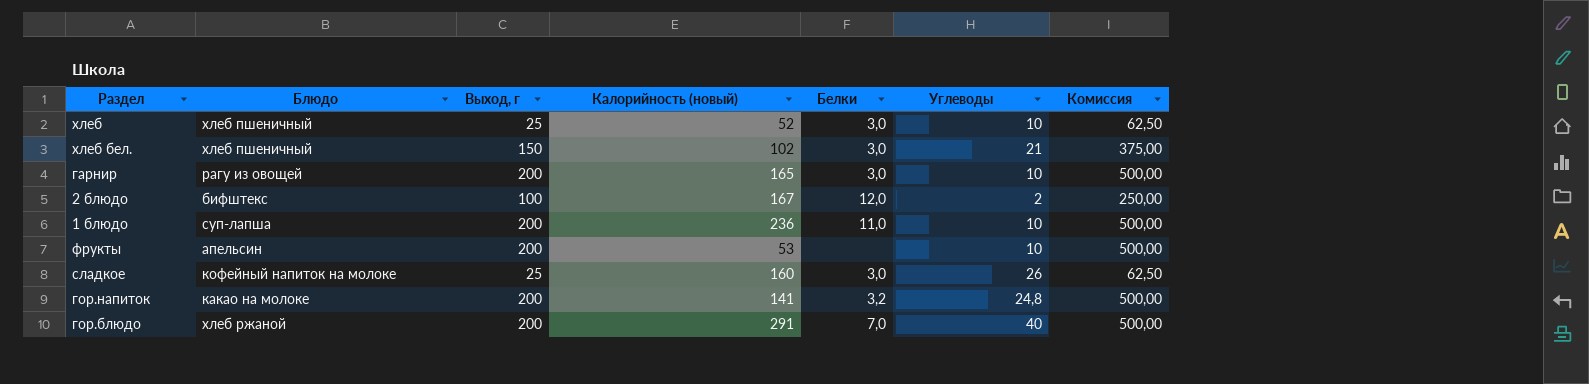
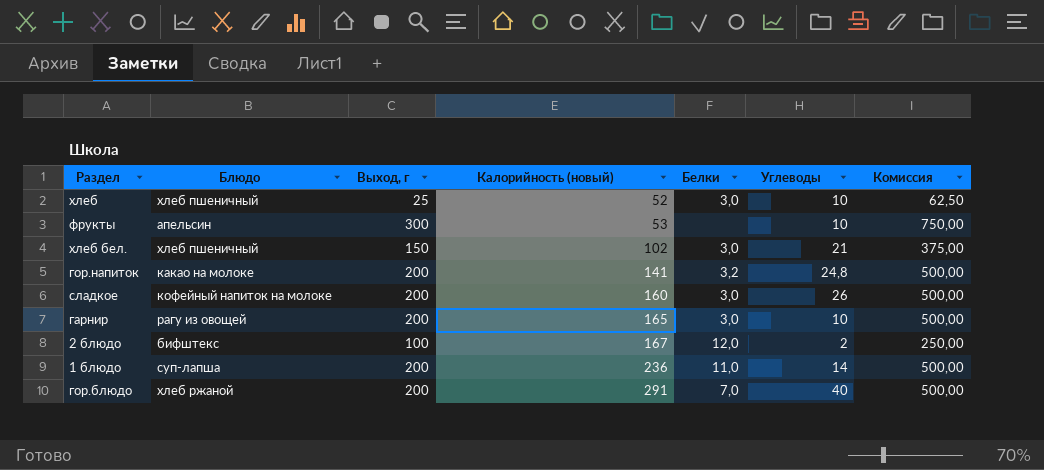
row order: none -> Калорийность (новый) ascending
фрукты | Выход, г: 200 -> 300
фрукты | Комиссия: 500,00 -> 750,00
сладкое | Выход, г: 25 -> 200
сладкое | Комиссия: 62,50 -> 500,00
1 блюдо | Углеводы: 10 -> 14

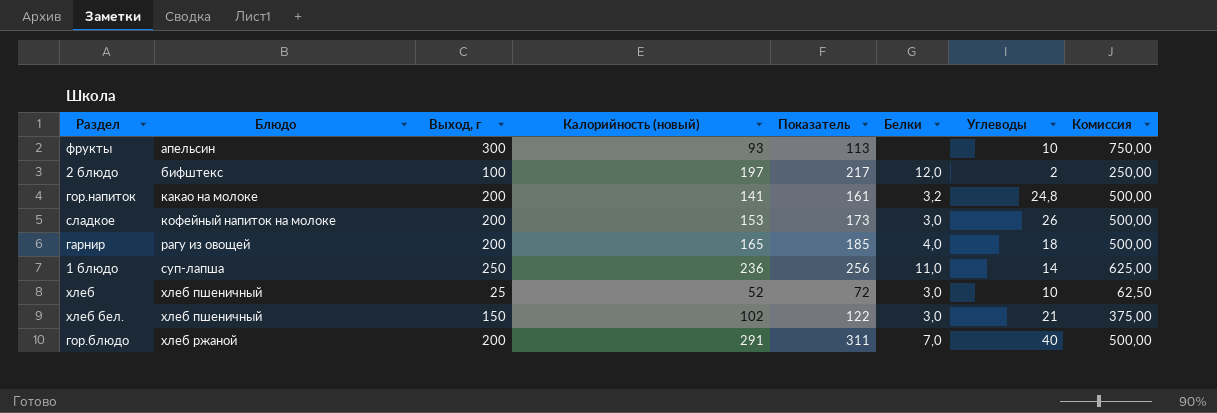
row order: Калорийность (новый) ascending -> Блюдо ascending
column Показатель | formula: none -> [Калорийность (новый)] + 20
фрукты | Калорийность (новый): 53 -> 93
2 блюдо | Калорийность (новый): 167 -> 197
сладкое | Калорийность (новый): 160 -> 153
гарнир | Белки: 3,0 -> 4,0
гарнир | Углеводы: 10 -> 18
1 блюдо | Выход, г: 200 -> 250
1 блюдо | Комиссия: 500,00 -> 625,00

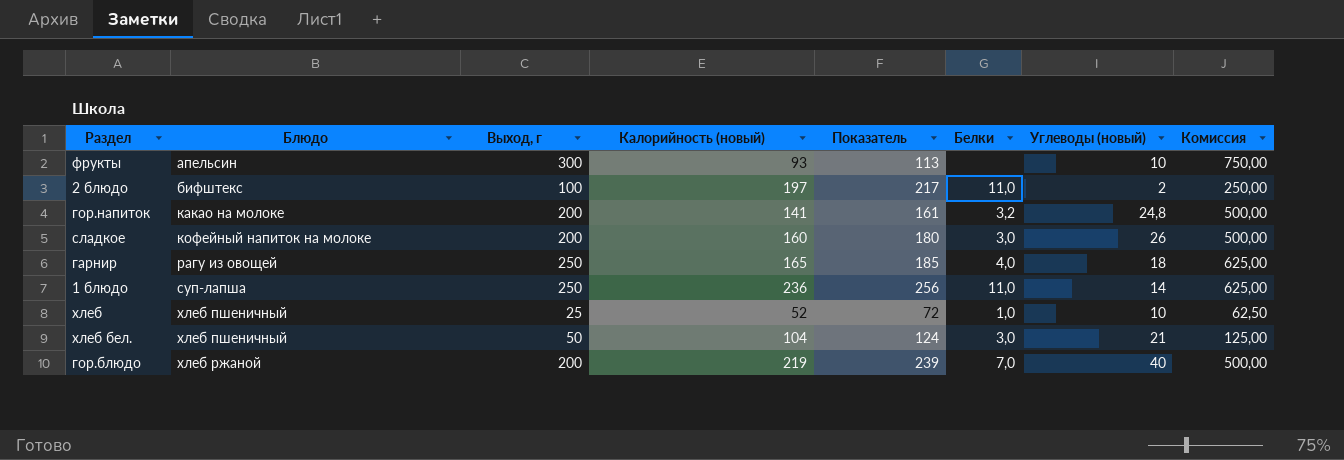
column name: Углеводы -> Углеводы (новый)
2 блюдо | Белки: 12,0 -> 11,0
сладкое | Калорийность (новый): 153 -> 160
сладкое | Показатель: 173 -> 180
гарнир | Выход, г: 200 -> 250
гарнир | Комиссия: 500,00 -> 625,00
хлеб | Белки: 3,0 -> 1,0
хлеб бел. | Выход, г: 150 -> 50
хлеб бел. | Калорийность (новый): 102 -> 104
хлеб бел. | Показатель: 122 -> 124
хлеб бел. | Комиссия: 375,00 -> 125,00
гор.блюдо | Калорийность (новый): 291 -> 219
гор.блюдо | Показатель: 311 -> 239

